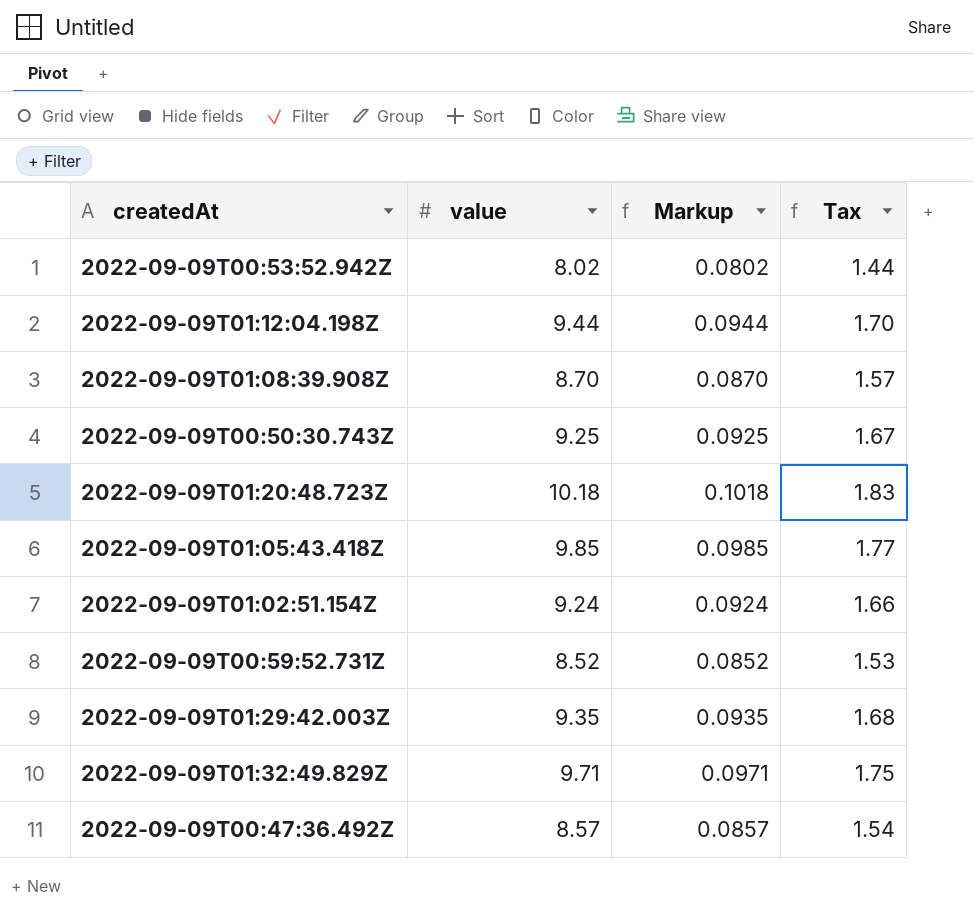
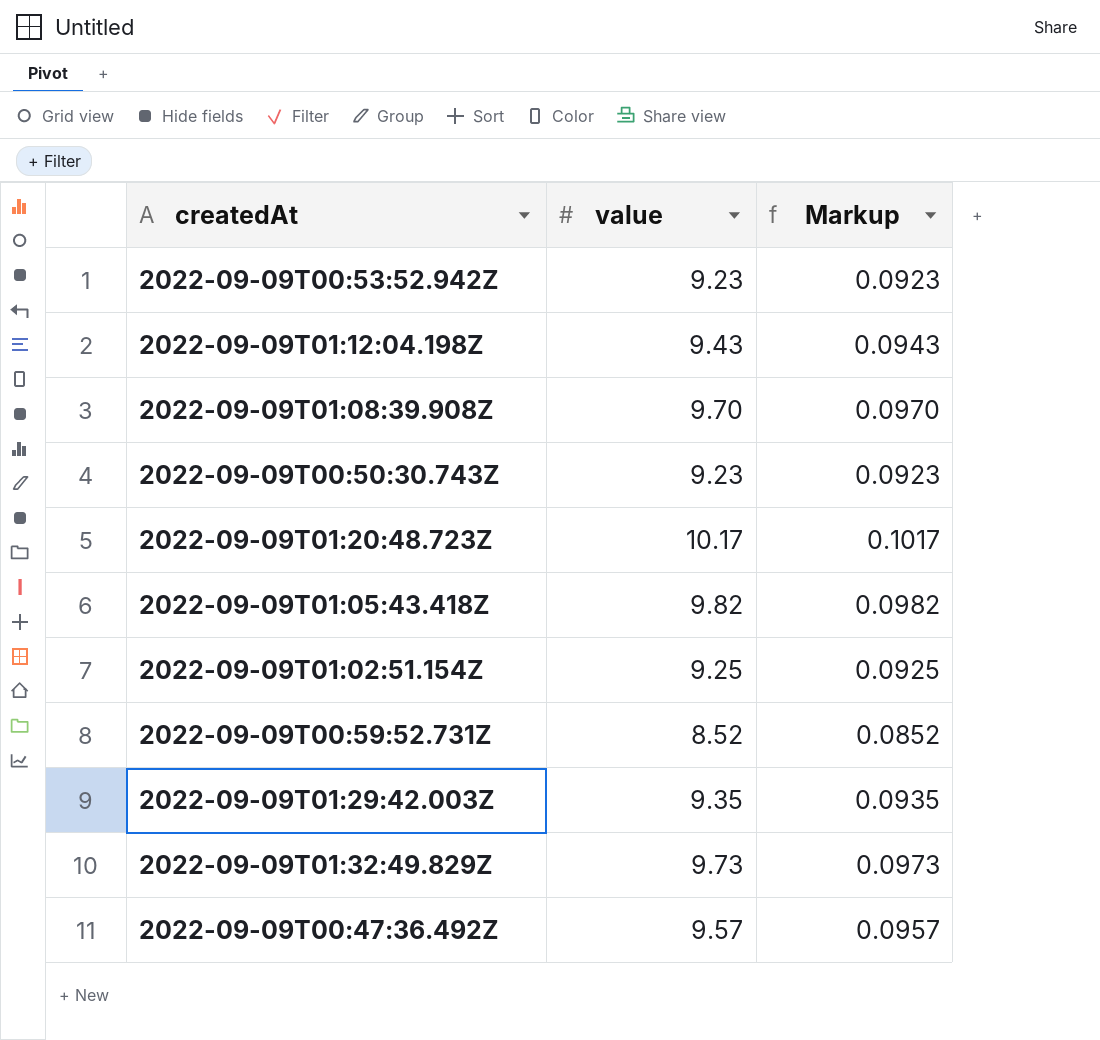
column Tax | formula: [value] * 0.18 -> none
2022-09-09T00:53:52.942Z | value: 8.02 -> 9.23
2022-09-09T00:53:52.942Z | Markup: 0.0802 -> 0.0923
2022-09-09T01:12:04.198Z | value: 9.44 -> 9.43
2022-09-09T01:12:04.198Z | Markup: 0.0944 -> 0.0943
2022-09-09T01:08:39.908Z | value: 8.70 -> 9.70
2022-09-09T01:08:39.908Z | Markup: 0.0870 -> 0.0970
2022-09-09T00:50:30.743Z | value: 9.25 -> 9.23
2022-09-09T00:50:30.743Z | Markup: 0.0925 -> 0.0923
2022-09-09T01:20:48.723Z | value: 10.18 -> 10.17
2022-09-09T01:20:48.723Z | Markup: 0.1018 -> 0.1017
2022-09-09T01:05:43.418Z | value: 9.85 -> 9.82
2022-09-09T01:05:43.418Z | Markup: 0.0985 -> 0.0982
2022-09-09T01:02:51.154Z | value: 9.24 -> 9.25
2022-09-09T01:02:51.154Z | Markup: 0.0924 -> 0.0925
2022-09-09T01:32:49.829Z | value: 9.71 -> 9.73
2022-09-09T01:32:49.829Z | Markup: 0.0971 -> 0.0973
2022-09-09T00:47:36.492Z | value: 8.57 -> 9.57
2022-09-09T00:47:36.492Z | Markup: 0.0857 -> 0.0957

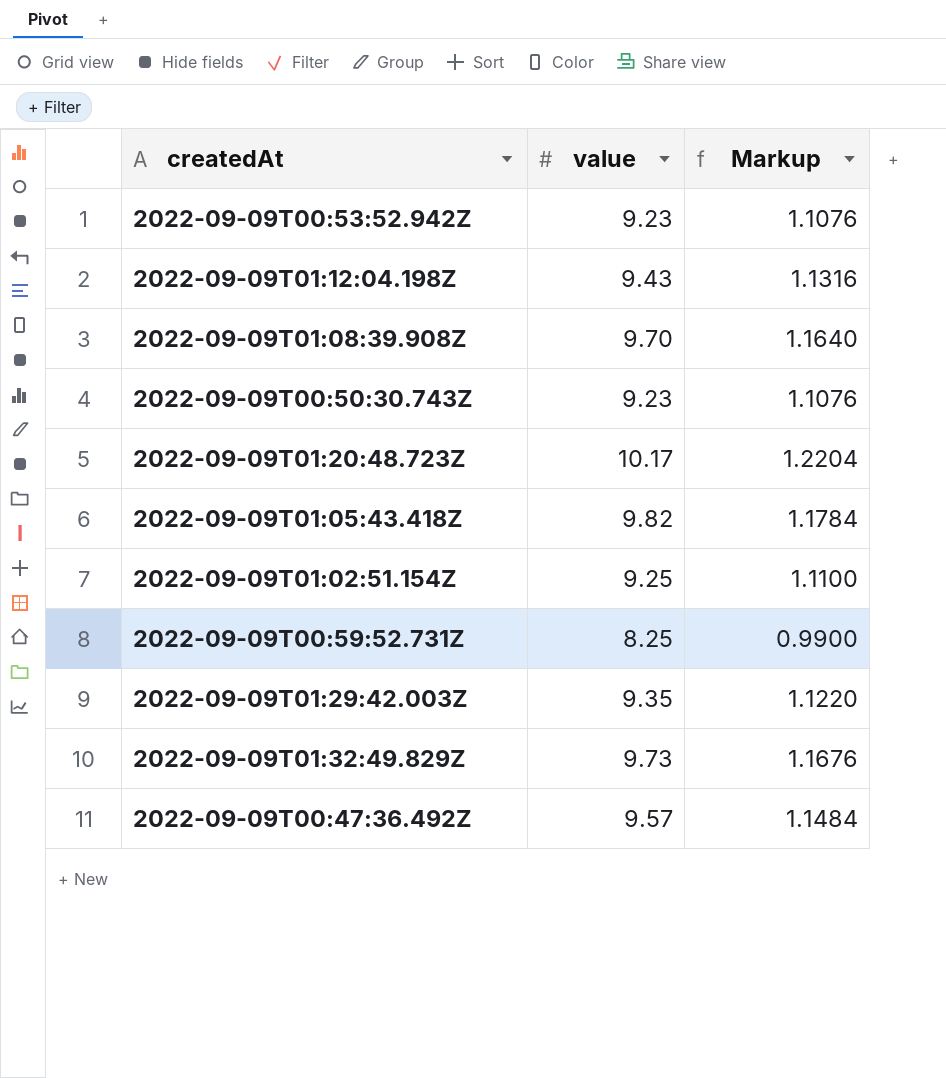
column Markup | formula: [value] * 0.01 -> [value] * 0.12
2022-09-09T00:59:52.731Z | value: 8.52 -> 8.25

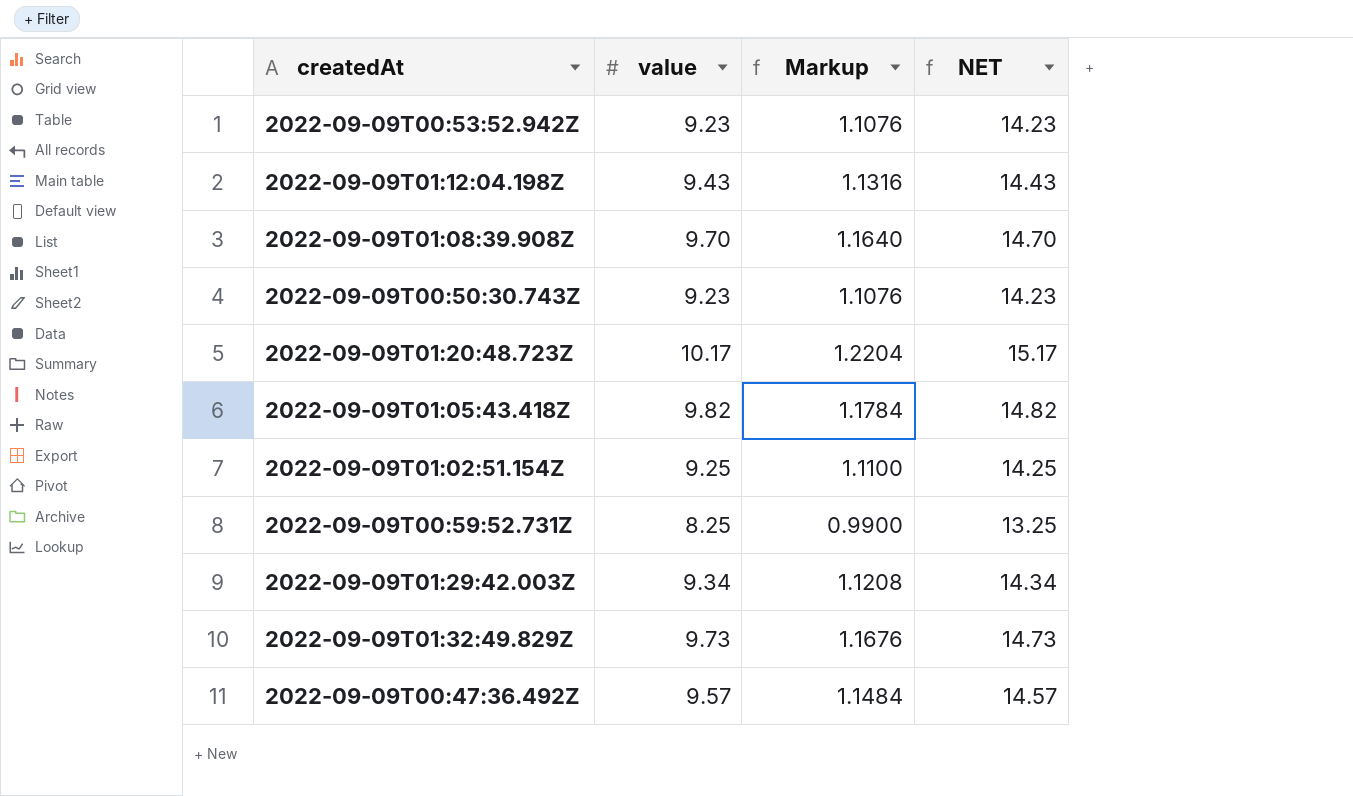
column NET | formula: none -> [value] + 5
2022-09-09T01:29:42.003Z | value: 9.35 -> 9.34
2022-09-09T01:29:42.003Z | Markup: 1.1220 -> 1.1208

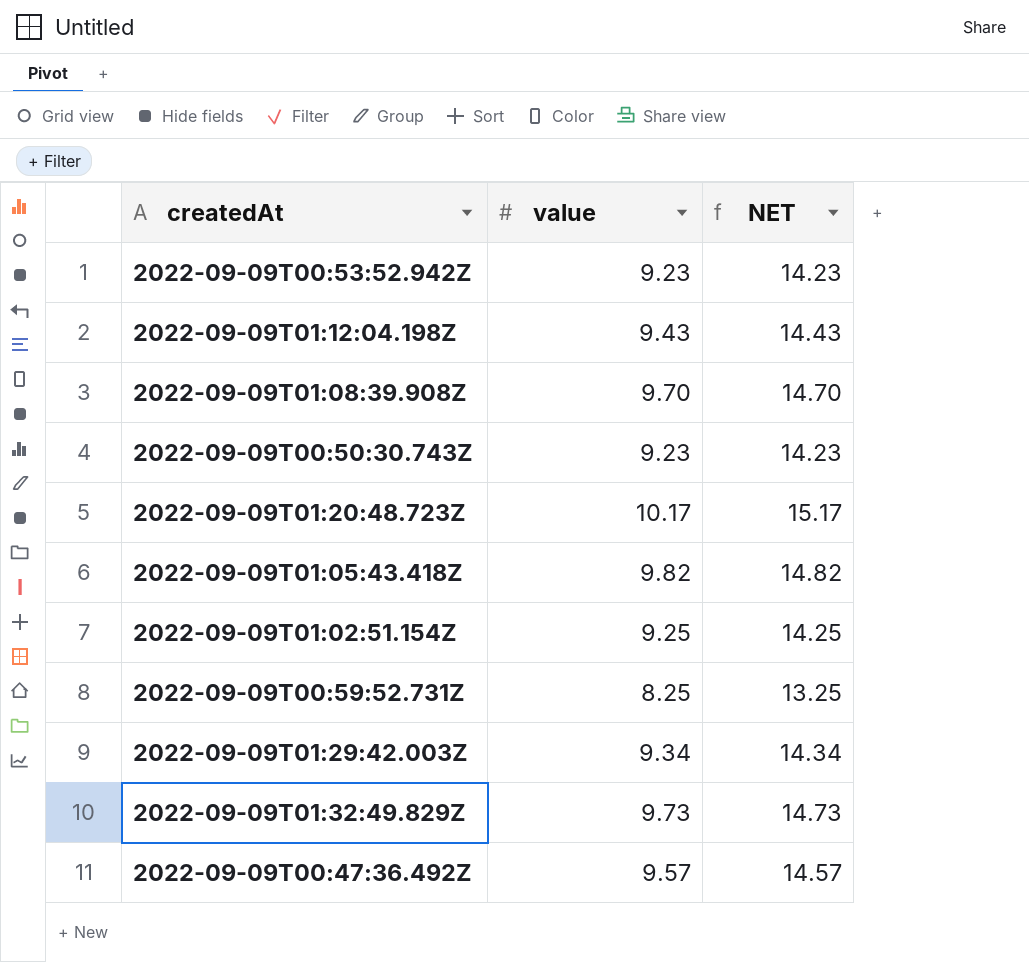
column Markup | formula: [value] * 0.12 -> none

